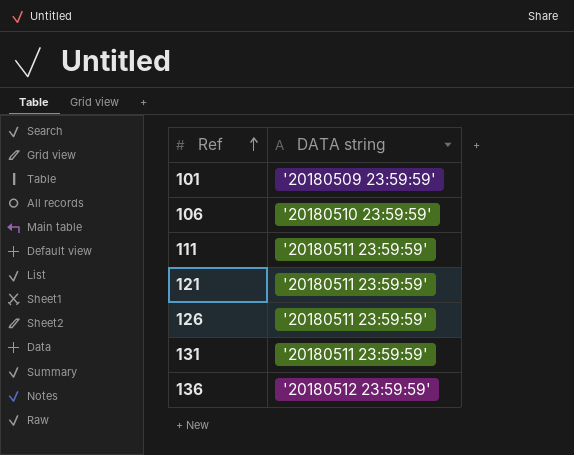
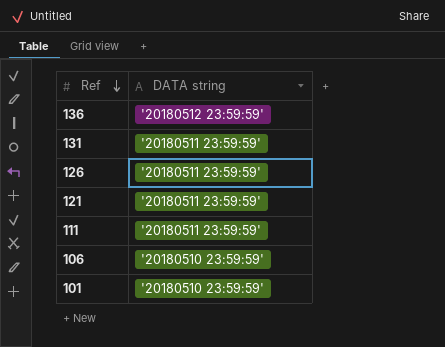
row order: Ref ascending -> Ref descending
101 | DATA string: '20180509 23:59:59' -> '20180510 23:59:59'

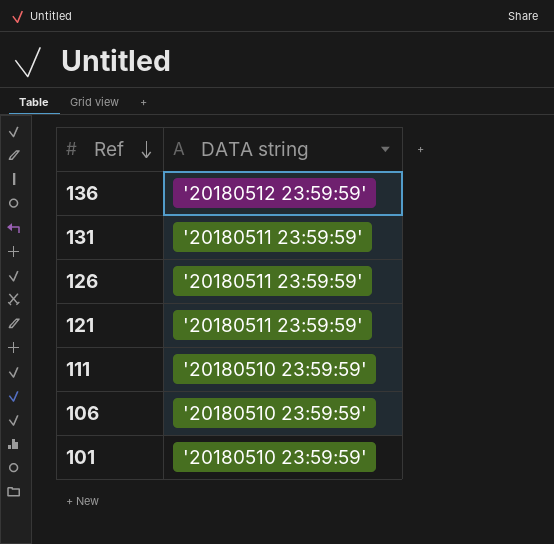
111 | DATA string: '20180511 23:59:59' -> '20180510 23:59:59'

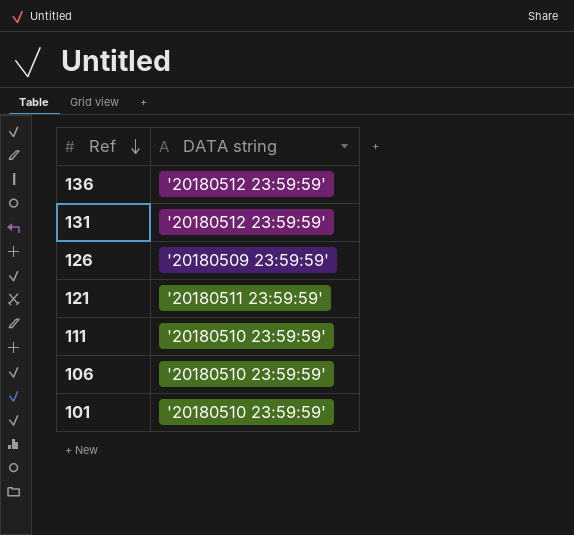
131 | DATA string: '20180511 23:59:59' -> '20180512 23:59:59'
126 | DATA string: '20180511 23:59:59' -> '20180509 23:59:59'

